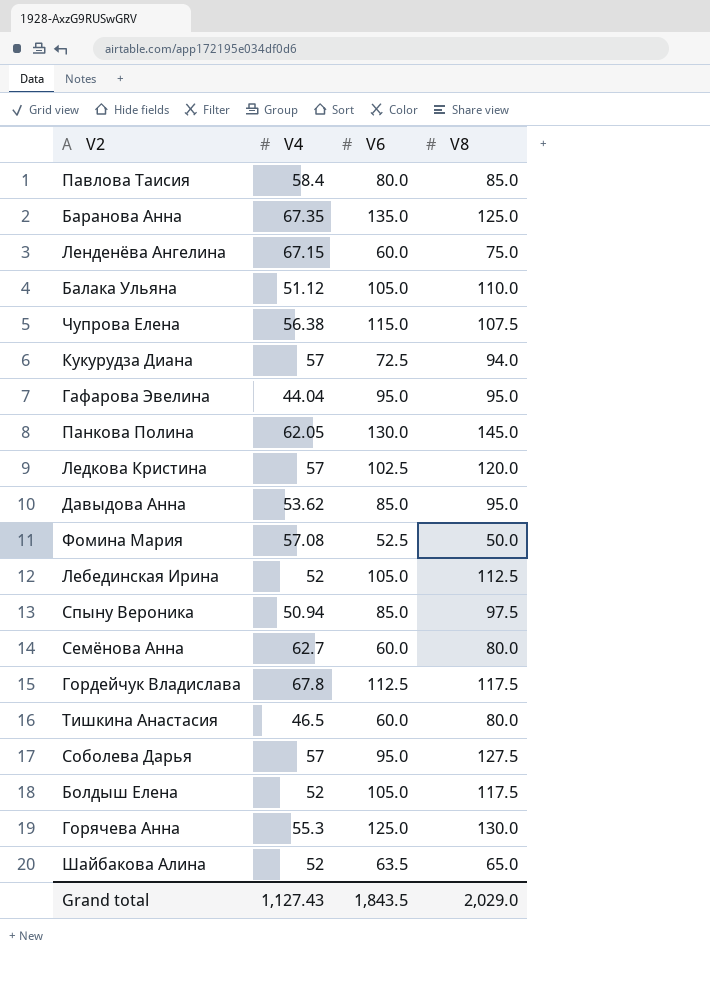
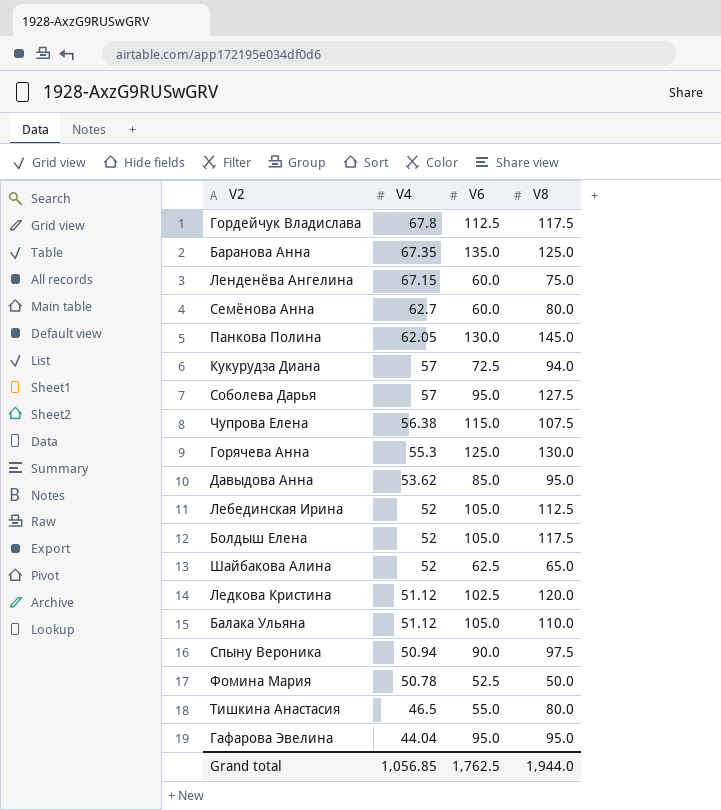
row order: none -> V4 descending
row Павлова Таисия: 58.4 | 80.0 | 85.0 -> none
Шайбакова Алина | V6: 63.5 -> 62.5
Ледкова Кристина | V4: 57 -> 51.12
Спыну Вероника | V6: 85.0 -> 90.0
Фомина Мария | V4: 57.08 -> 50.78
Тишкина Анастасия | V6: 60.0 -> 55.0
Grand total | V4: 1,127.43 -> 1,056.85
Grand total | V6: 1,843.5 -> 1,762.5
Grand total | V8: 2,029.0 -> 1,944.0

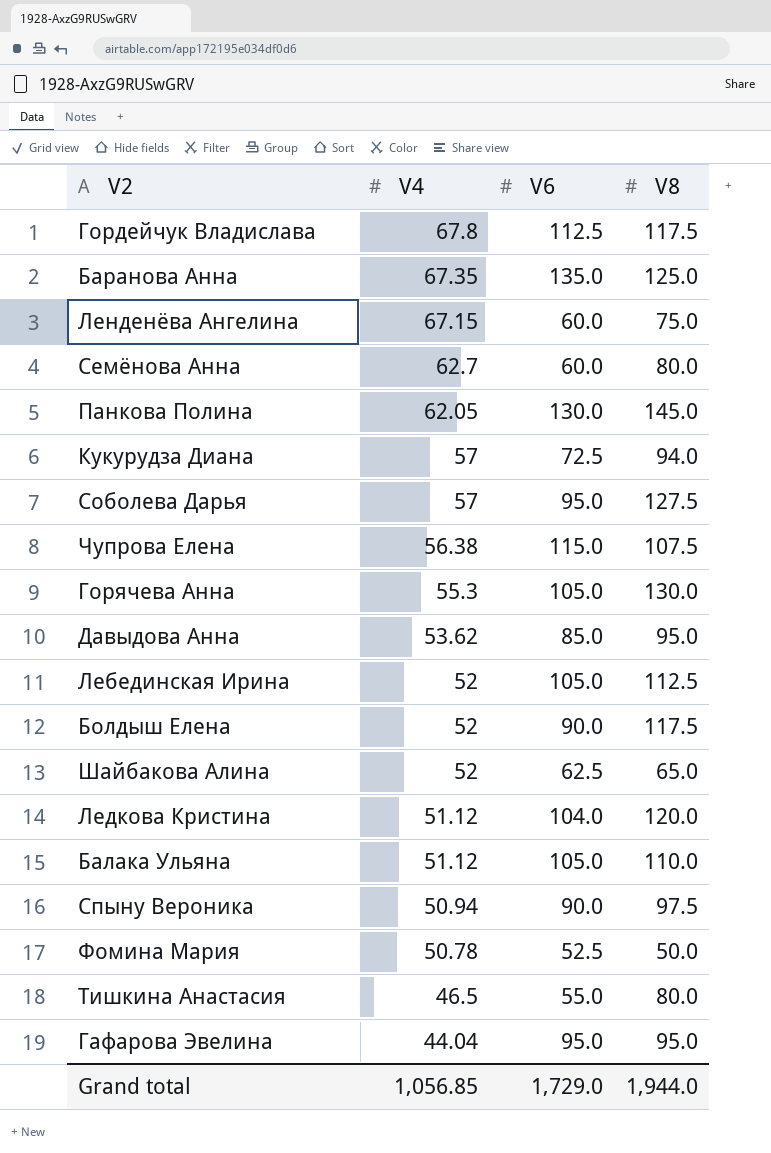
Горячева Анна | V6: 125.0 -> 105.0
Болдыш Елена | V6: 105.0 -> 90.0
Ледкова Кристина | V6: 102.5 -> 104.0
Grand total | V6: 1,762.5 -> 1,729.0

